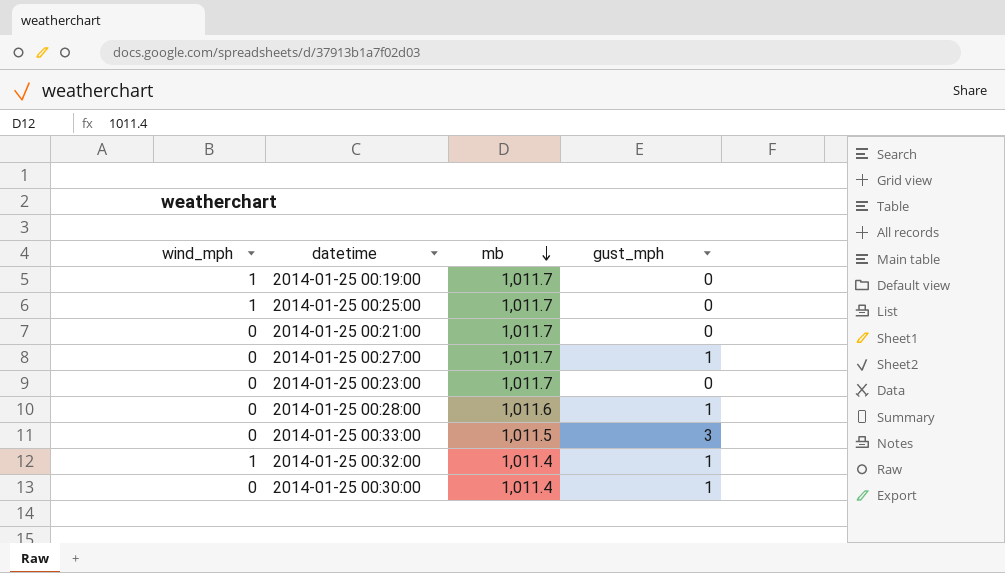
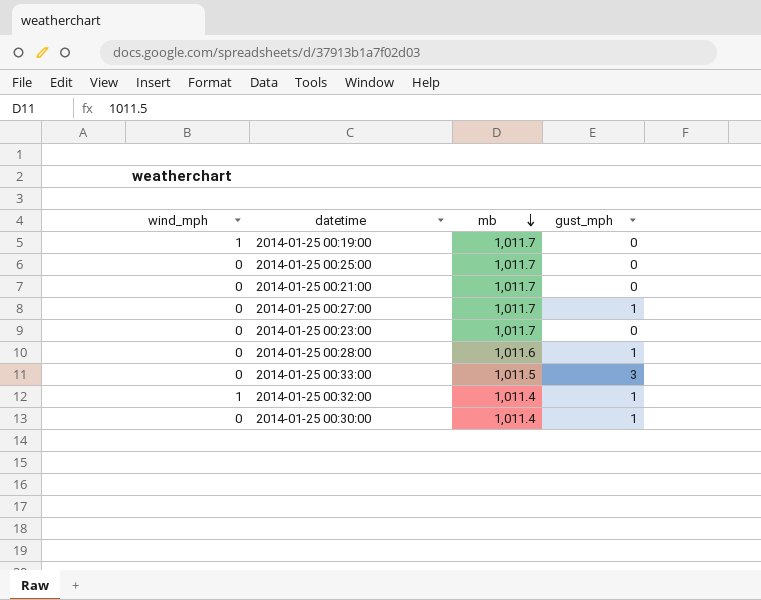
2014-01-25 00:25:00 | wind_mph: 1 -> 0

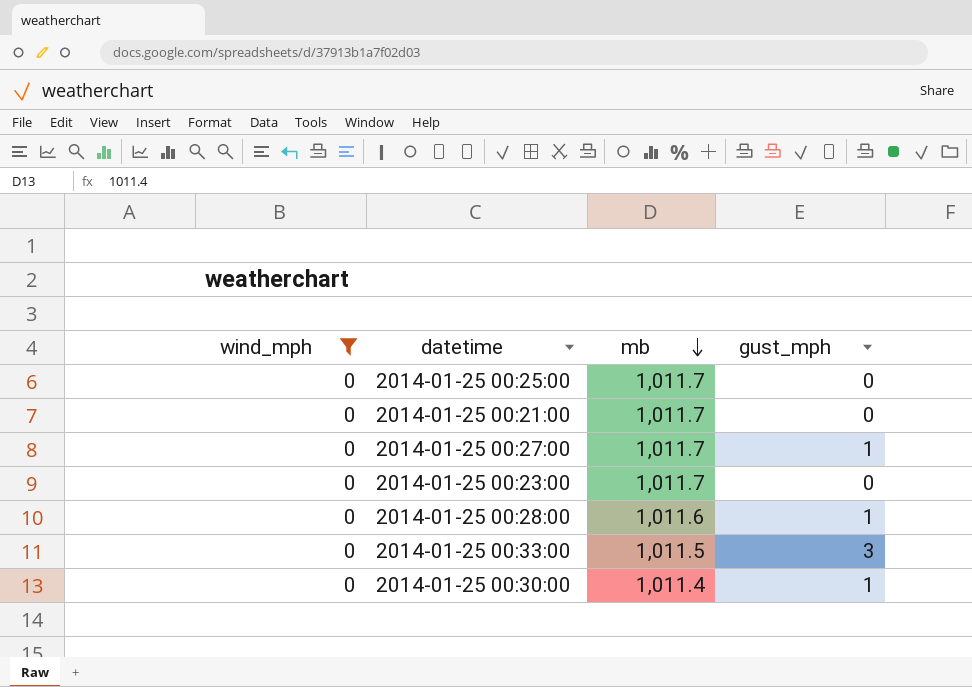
filter: none -> wind_mph = 0

